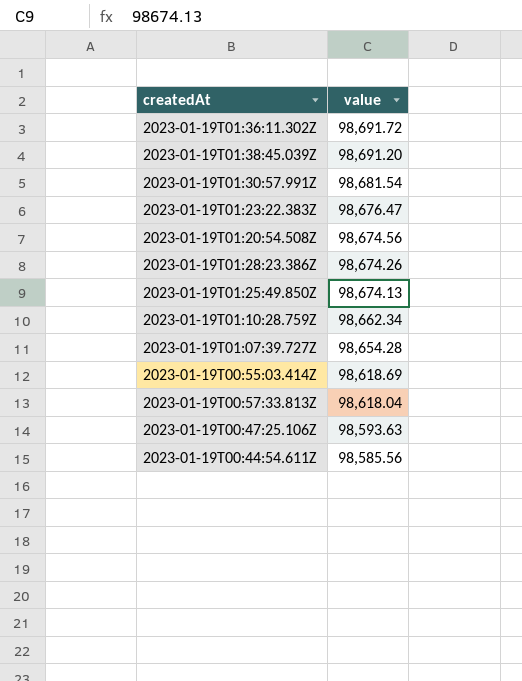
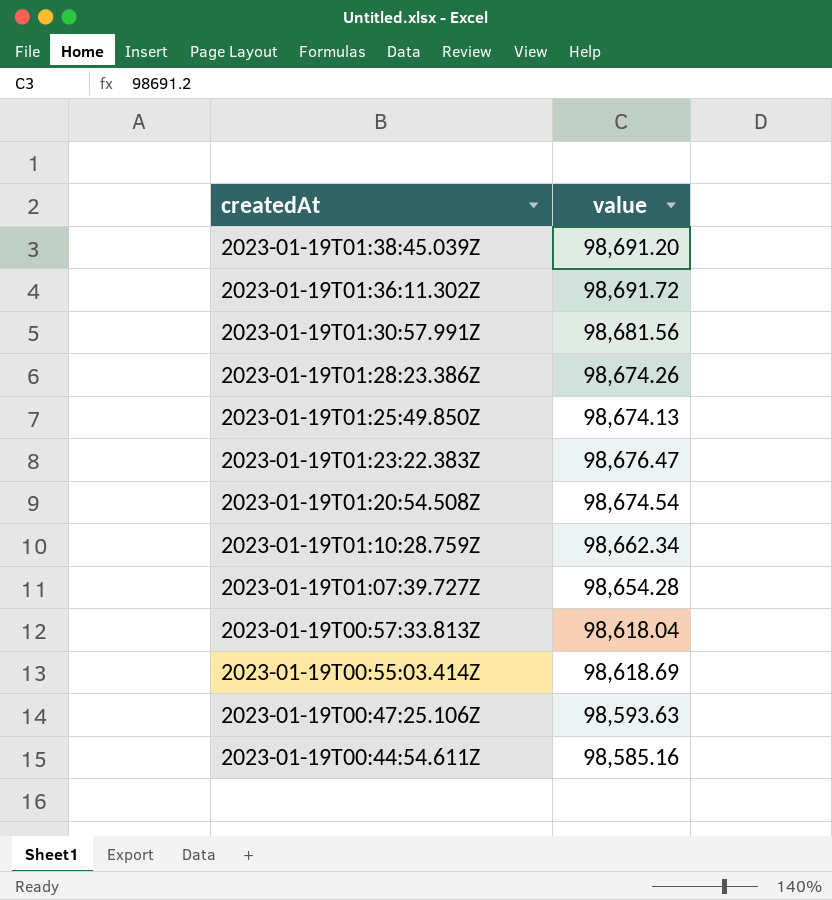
row order: value descending -> createdAt descending
2023-01-19T01:30:57.991Z | value: 98,681.54 -> 98,681.56
2023-01-19T01:20:54.508Z | value: 98,674.56 -> 98,674.54
2023-01-19T00:44:54.611Z | value: 98,585.56 -> 98,585.16

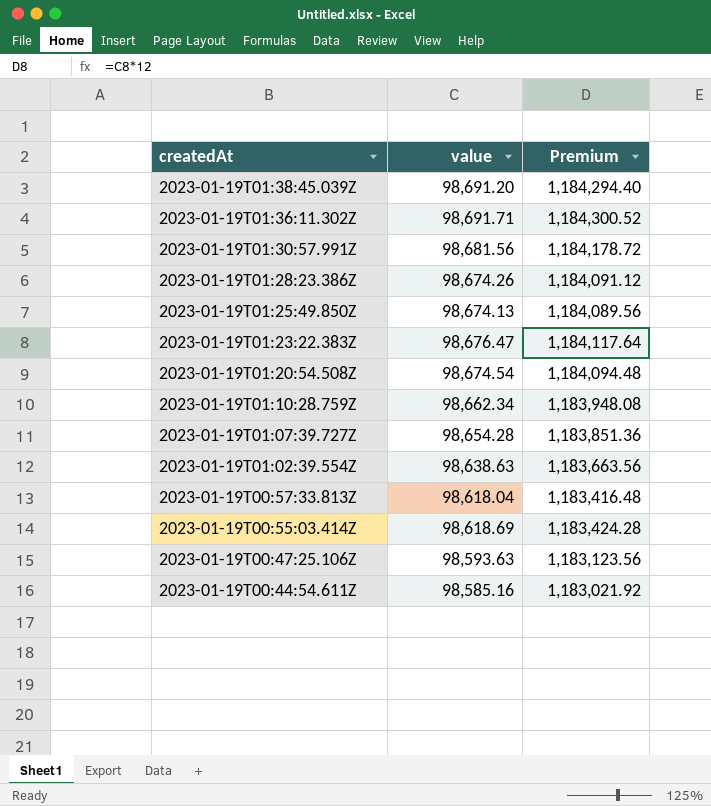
column Premium | formula: none -> [value] * 12
2023-01-19T01:36:11.302Z | value: 98,691.72 -> 98,691.71
row 2023-01-19T01:02:39.554Z: none -> 98,638.63 | 1,183,663.56

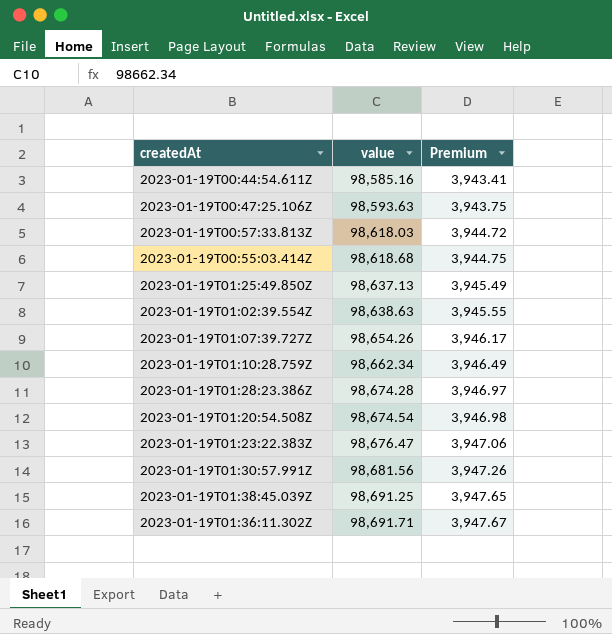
row order: createdAt descending -> value ascending
column Premium | formula: [value] * 12 -> [value] * 0.04
2023-01-19T00:57:33.813Z | value: 98,618.04 -> 98,618.03
2023-01-19T00:55:03.414Z | value: 98,618.69 -> 98,618.68
2023-01-19T01:25:49.850Z | value: 98,674.13 -> 98,637.13
2023-01-19T01:07:39.727Z | value: 98,654.28 -> 98,654.26
2023-01-19T01:28:23.386Z | value: 98,674.26 -> 98,674.28
2023-01-19T01:38:45.039Z | value: 98,691.20 -> 98,691.25

